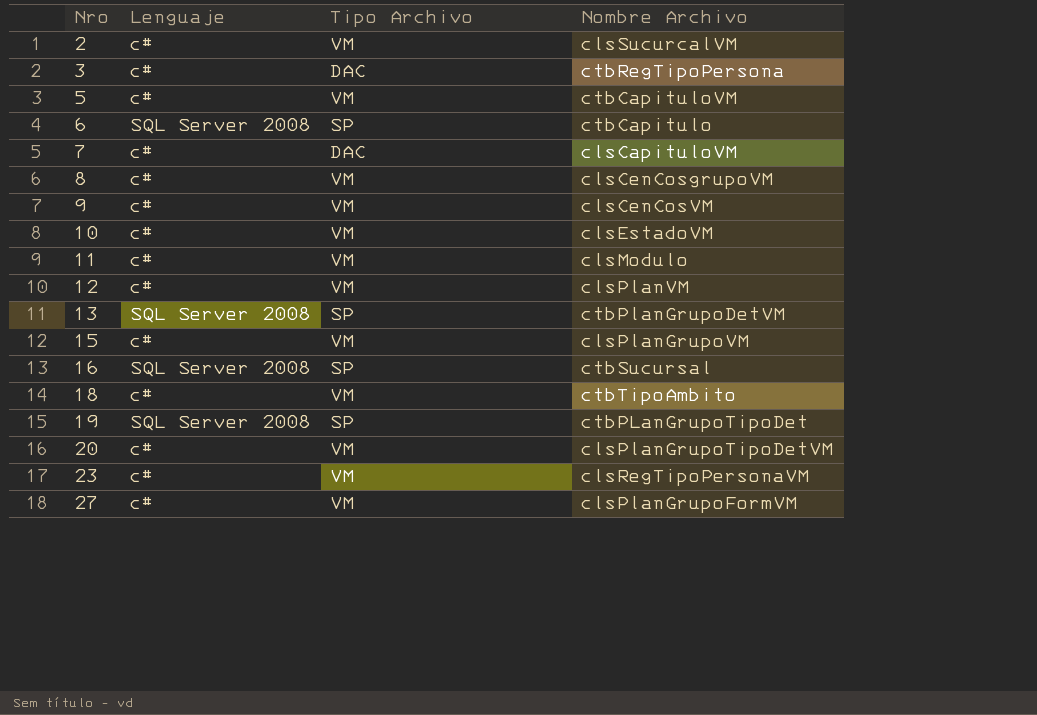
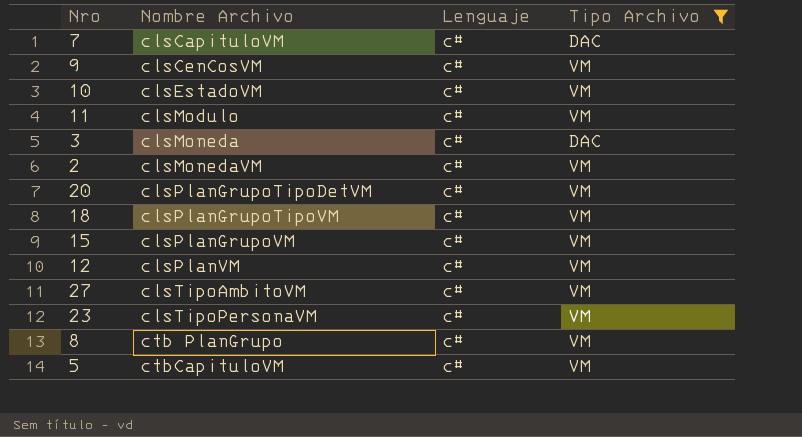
filter: none -> Tipo Archivo != SP
row order: Nro ascending -> Nombre Archivo ascending
column Nombre Archivo | position: 4 -> 2
3 | Nombre Archivo: ctbRegTipoPersona -> clsMoneda
2 | Nombre Archivo: clsSucurcalVM -> clsMonedaVM
18 | Nombre Archivo: ctbTipoAmbito -> clsPlanGrupoTipoVM
27 | Nombre Archivo: clsPlanGrupoFormVM -> clsTipoAmbitoVM
23 | Nombre Archivo: clsRegTipoPersonaVM -> clsTipoPersonaVM
8 | Nombre Archivo: clsCenCosgrupoVM -> ctb PlanGrupo

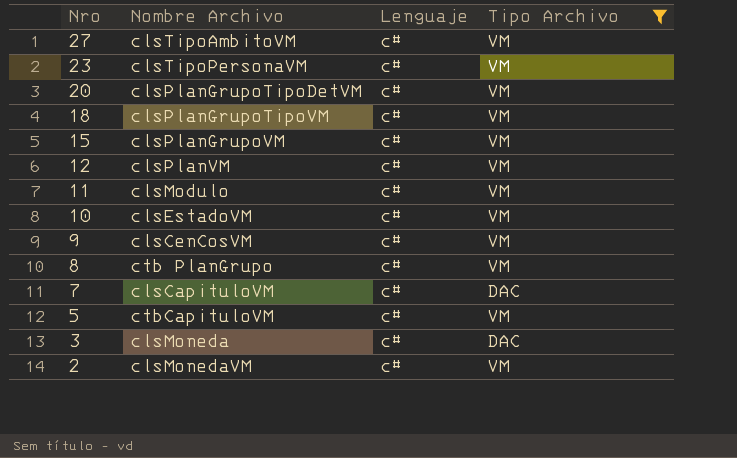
row order: Nombre Archivo ascending -> Nro descending

